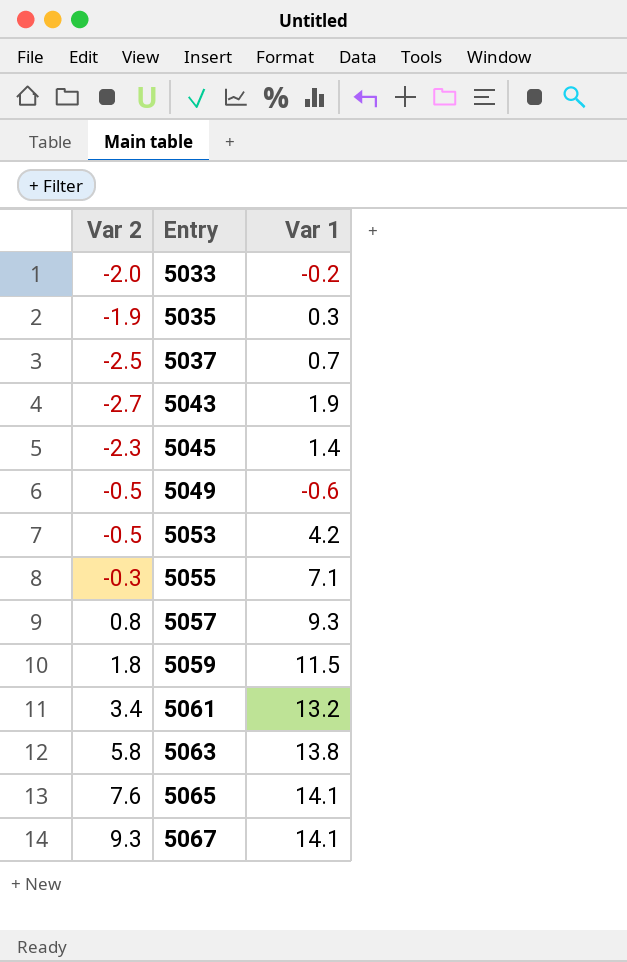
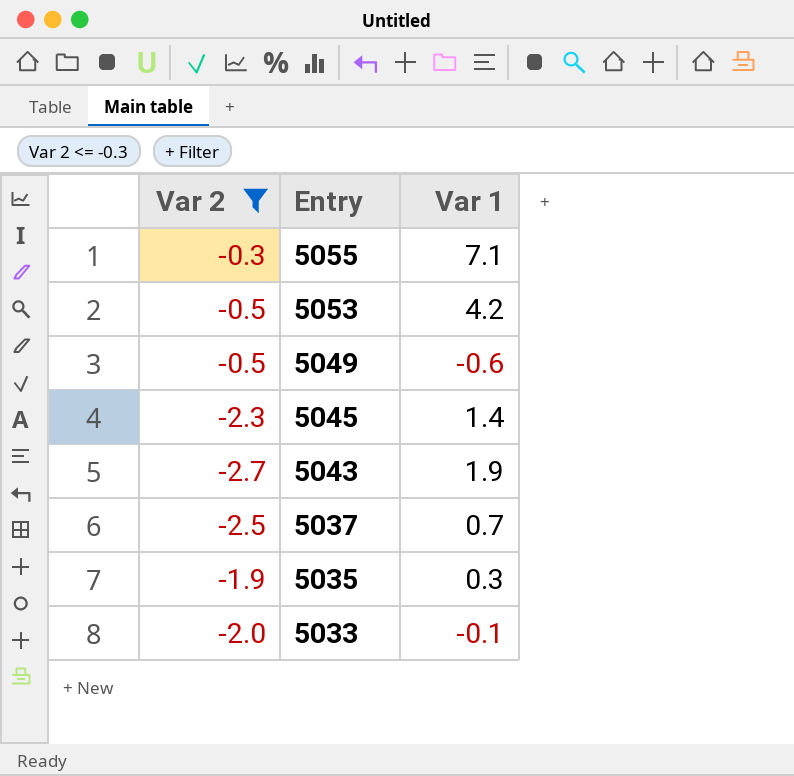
filter: none -> Var 2 <= -0.3
row order: Entry ascending -> Entry descending
5033 | Var 1: -0.2 -> -0.1

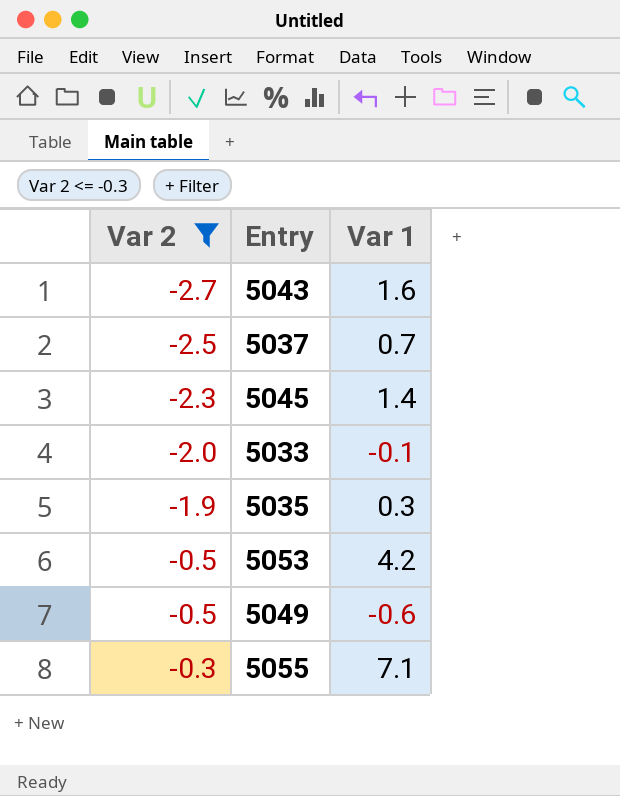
row order: Entry descending -> Var 2 ascending
5043 | Var 1: 1.9 -> 1.6

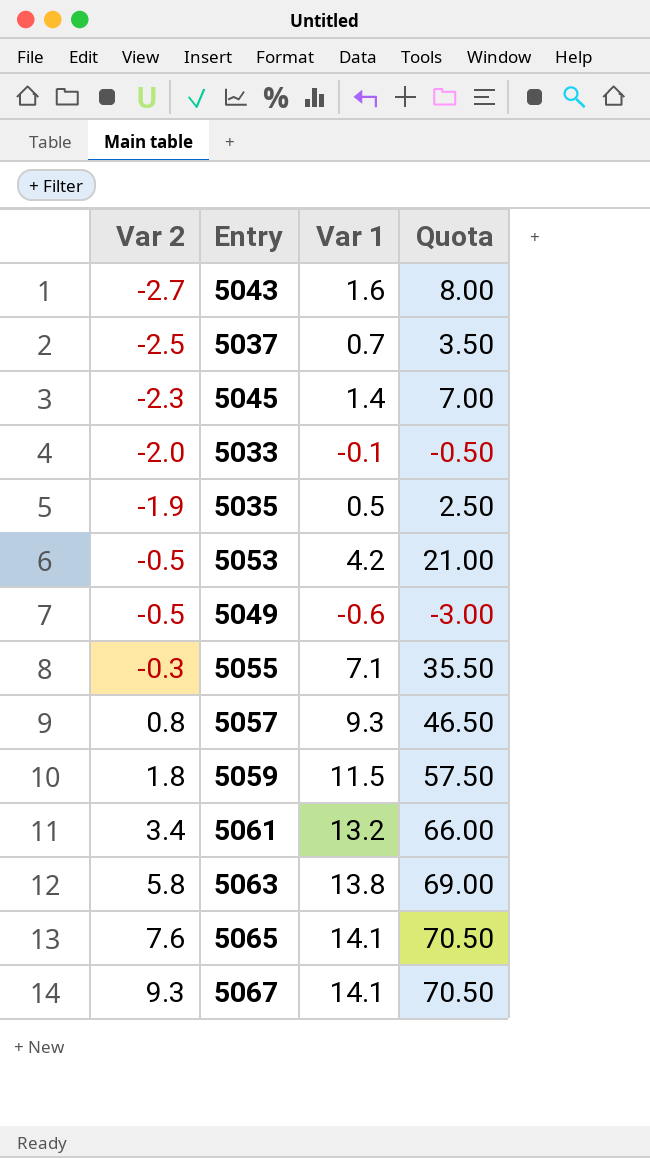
filter: Var 2 <= -0.3 -> none
column Quota | formula: none -> [Var 1] * 5
5035 | Var 1: 0.3 -> 0.5

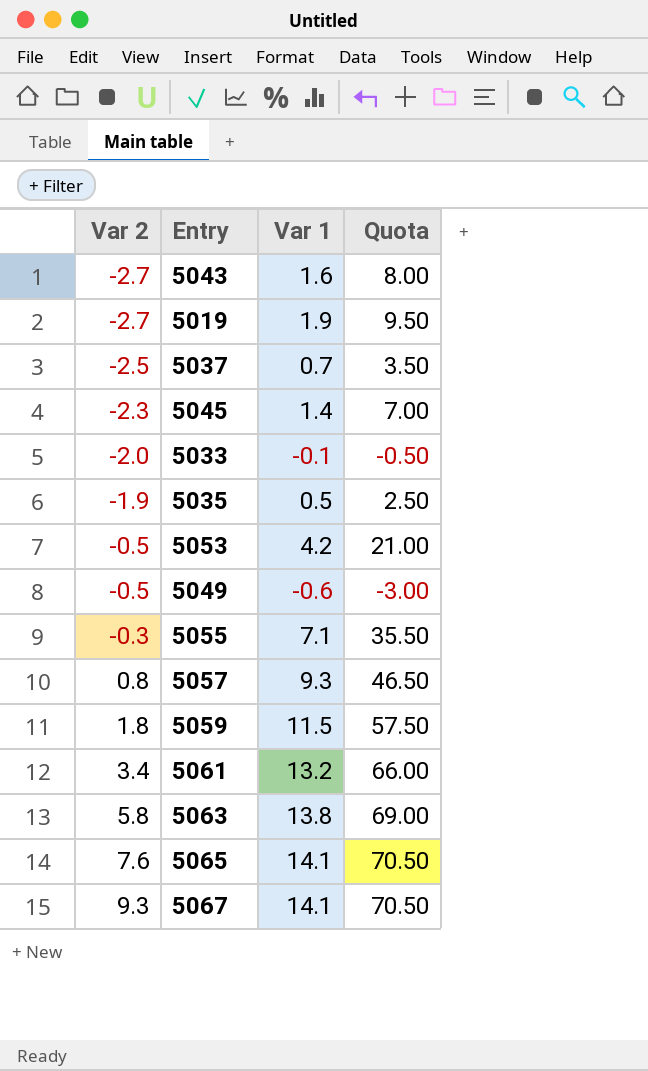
row 5019: none -> -2.7 | 1.9 | 9.50

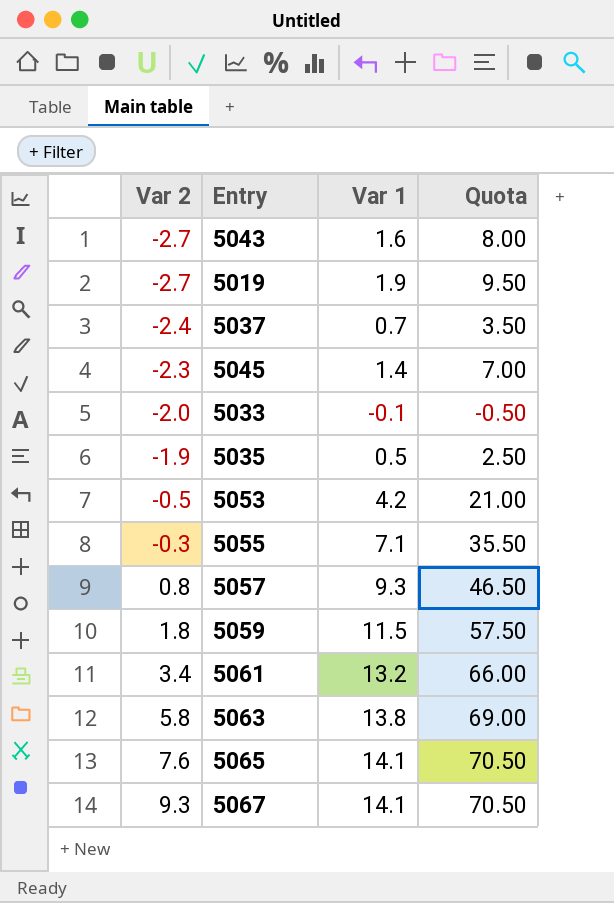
row 5049: -0.5 | -0.6 | -3.00 -> none
5037 | Var 2: -2.5 -> -2.4

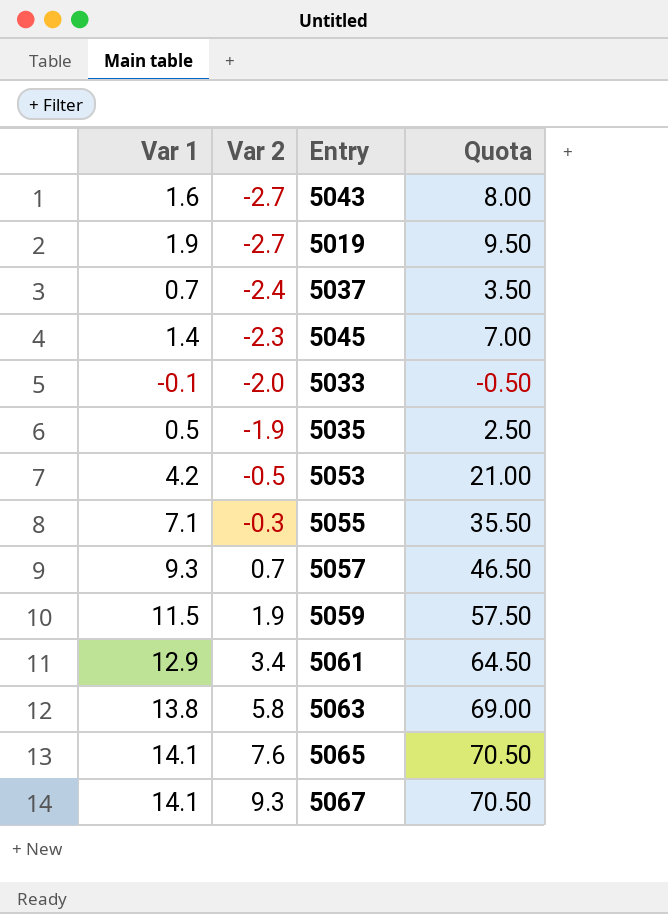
column Var 1 | position: 3 -> 1
5057 | Var 2: 0.8 -> 0.7
5059 | Var 2: 1.8 -> 1.9
5061 | Var 1: 13.2 -> 12.9
5061 | Quota: 66.00 -> 64.50

